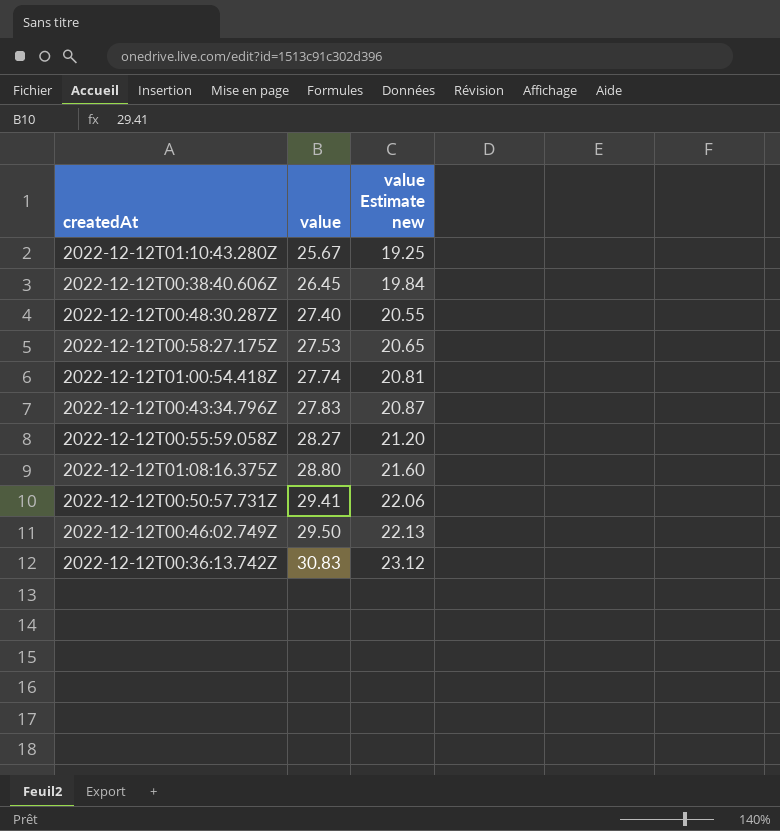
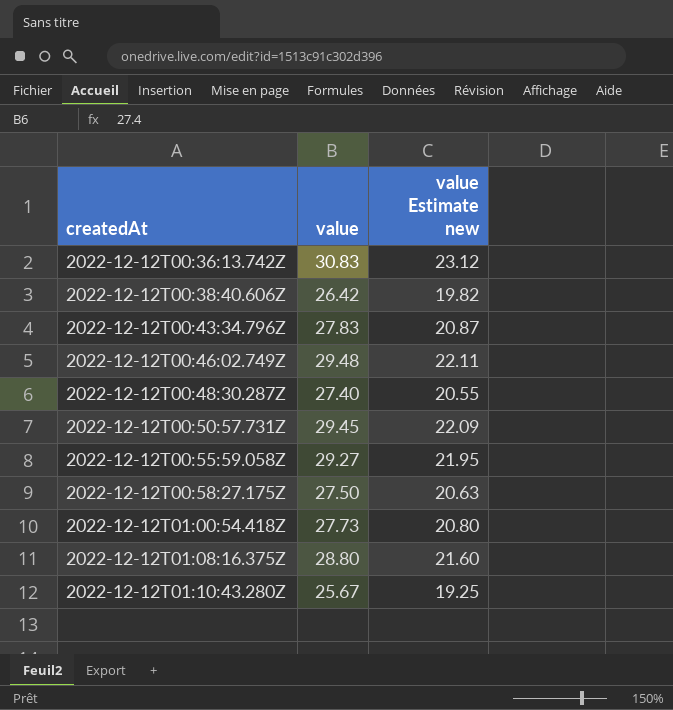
row order: value ascending -> createdAt ascending
2022-12-12T00:38:40.606Z | value: 26.45 -> 26.42
2022-12-12T00:38:40.606Z | value Estimate new: 19.84 -> 19.82
2022-12-12T00:46:02.749Z | value: 29.50 -> 29.48
2022-12-12T00:46:02.749Z | value Estimate new: 22.13 -> 22.11
2022-12-12T00:50:57.731Z | value: 29.41 -> 29.45
2022-12-12T00:50:57.731Z | value Estimate new: 22.06 -> 22.09
2022-12-12T00:55:59.058Z | value: 28.27 -> 29.27
2022-12-12T00:55:59.058Z | value Estimate new: 21.20 -> 21.95
2022-12-12T00:58:27.175Z | value: 27.53 -> 27.50
2022-12-12T00:58:27.175Z | value Estimate new: 20.65 -> 20.63
2022-12-12T01:00:54.418Z | value: 27.74 -> 27.73
2022-12-12T01:00:54.418Z | value Estimate new: 20.81 -> 20.80

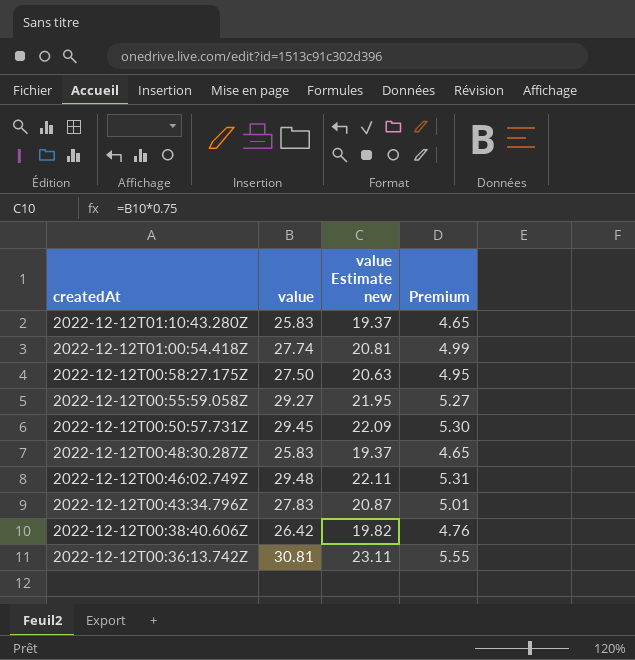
row order: createdAt ascending -> createdAt descending
column Premium | formula: none -> [value] * 0.18
row 2022-12-12T01:08:16.375Z: 28.80 | 21.60 -> none
2022-12-12T01:10:43.280Z | value: 25.67 -> 25.83
2022-12-12T01:10:43.280Z | value Estimate new: 19.25 -> 19.37
2022-12-12T01:00:54.418Z | value: 27.73 -> 27.74
2022-12-12T01:00:54.418Z | value Estimate new: 20.80 -> 20.81
2022-12-12T00:48:30.287Z | value: 27.40 -> 25.83
2022-12-12T00:48:30.287Z | value Estimate new: 20.55 -> 19.37
2022-12-12T00:36:13.742Z | value: 30.83 -> 30.81
2022-12-12T00:36:13.742Z | value Estimate new: 23.12 -> 23.11

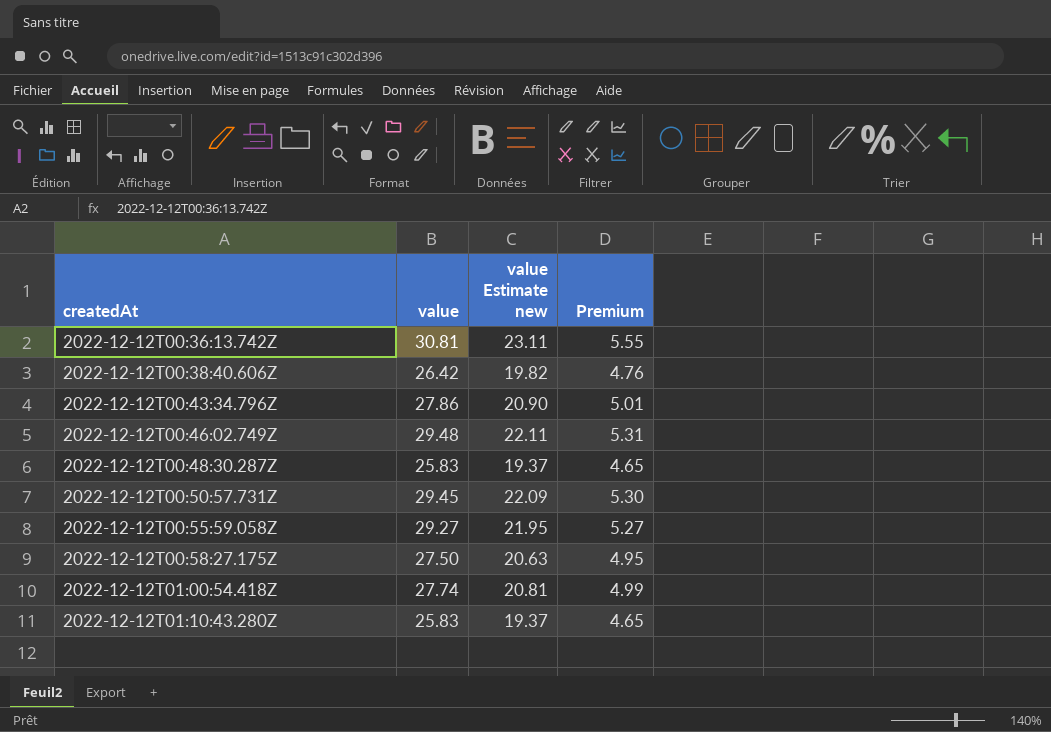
row order: createdAt descending -> createdAt ascending
2022-12-12T00:43:34.796Z | value: 27.83 -> 27.86
2022-12-12T00:43:34.796Z | value Estimate new: 20.87 -> 20.90

